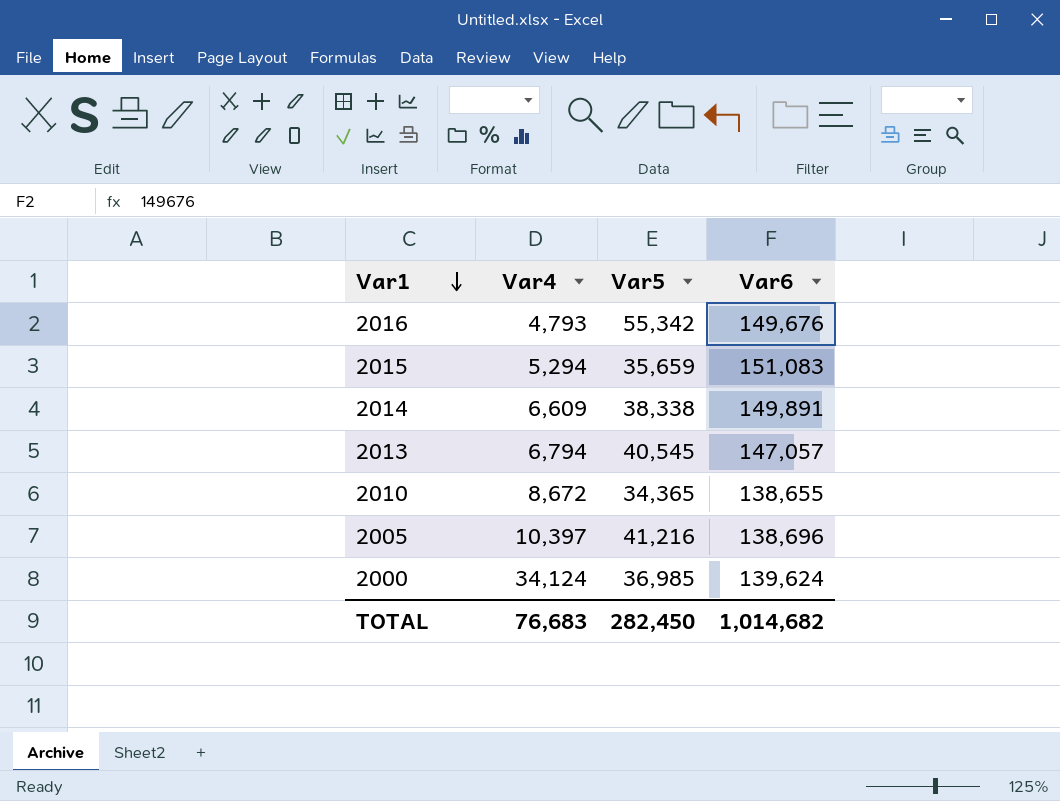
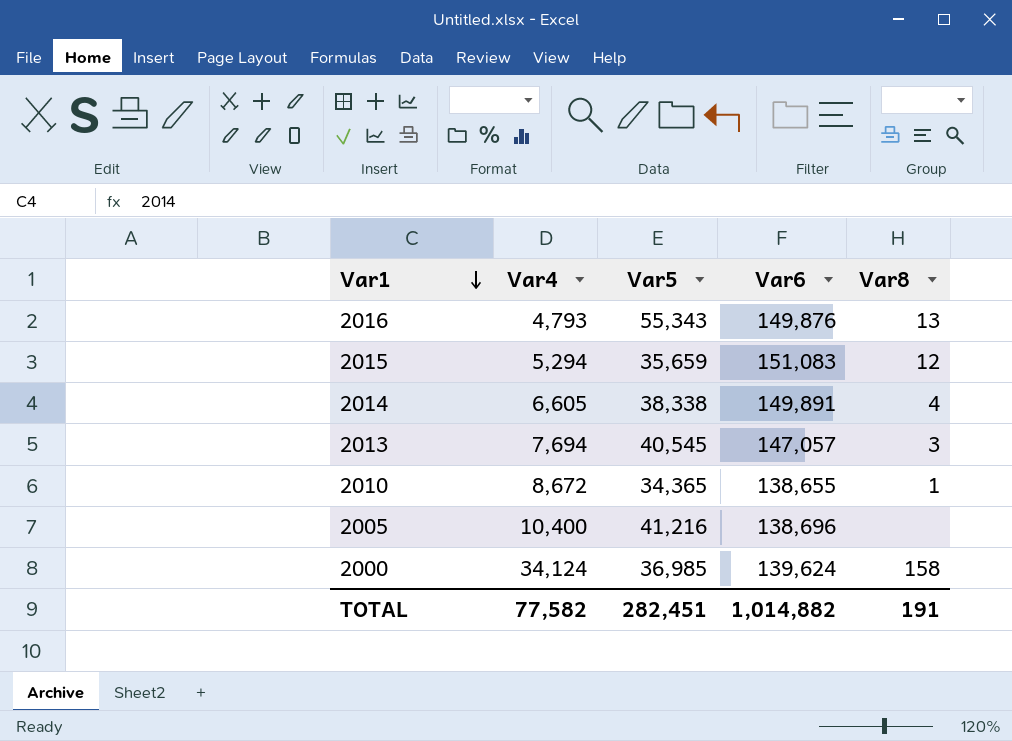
column Var8 | position: none -> 5
2016 | Var5: 55,342 -> 55,343
2016 | Var6: 149,676 -> 149,876
2014 | Var4: 6,609 -> 6,605
2013 | Var4: 6,794 -> 7,694
2005 | Var4: 10,397 -> 10,400
TOTAL | Var4: 76,683 -> 77,582
TOTAL | Var5: 282,450 -> 282,451
TOTAL | Var6: 1,014,682 -> 1,014,882

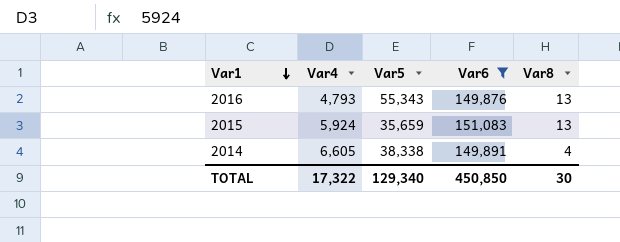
filter: none -> Var6 >= 149,876
2015 | Var4: 5,294 -> 5,924
2015 | Var8: 12 -> 13
TOTAL | Var4: 77,582 -> 17,322
TOTAL | Var5: 282,451 -> 129,340
TOTAL | Var6: 1,014,882 -> 450,850
TOTAL | Var8: 191 -> 30

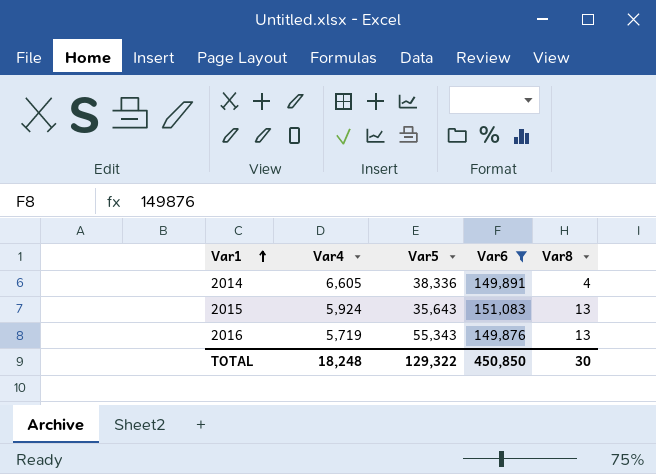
row order: Var1 descending -> Var1 ascending
2014 | Var5: 38,338 -> 38,336
2015 | Var5: 35,659 -> 35,643
2016 | Var4: 4,793 -> 5,719
TOTAL | Var4: 17,322 -> 18,248
TOTAL | Var5: 129,340 -> 129,322

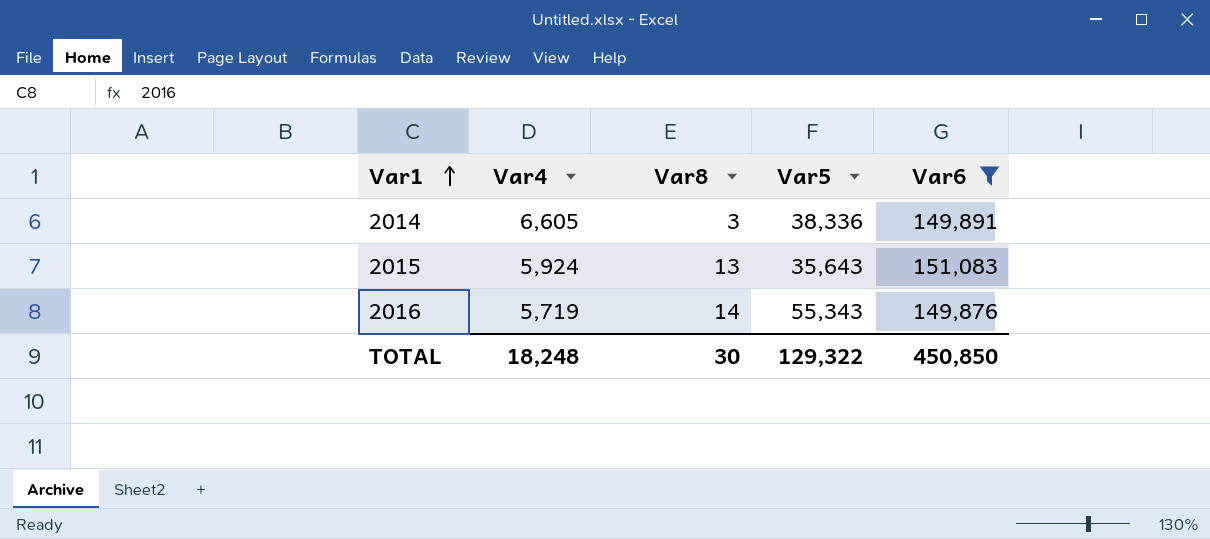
column Var8 | position: 5 -> 3
2014 | Var8: 4 -> 3
2016 | Var8: 13 -> 14

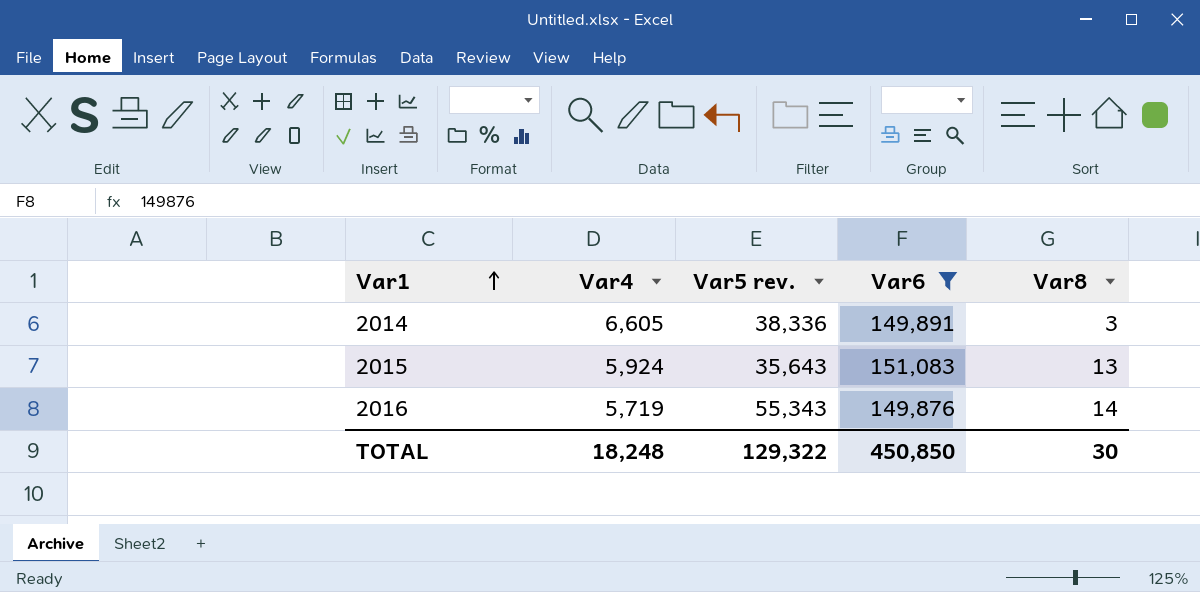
column name: Var5 -> Var5 rev.
column Var8 | position: 3 -> 5

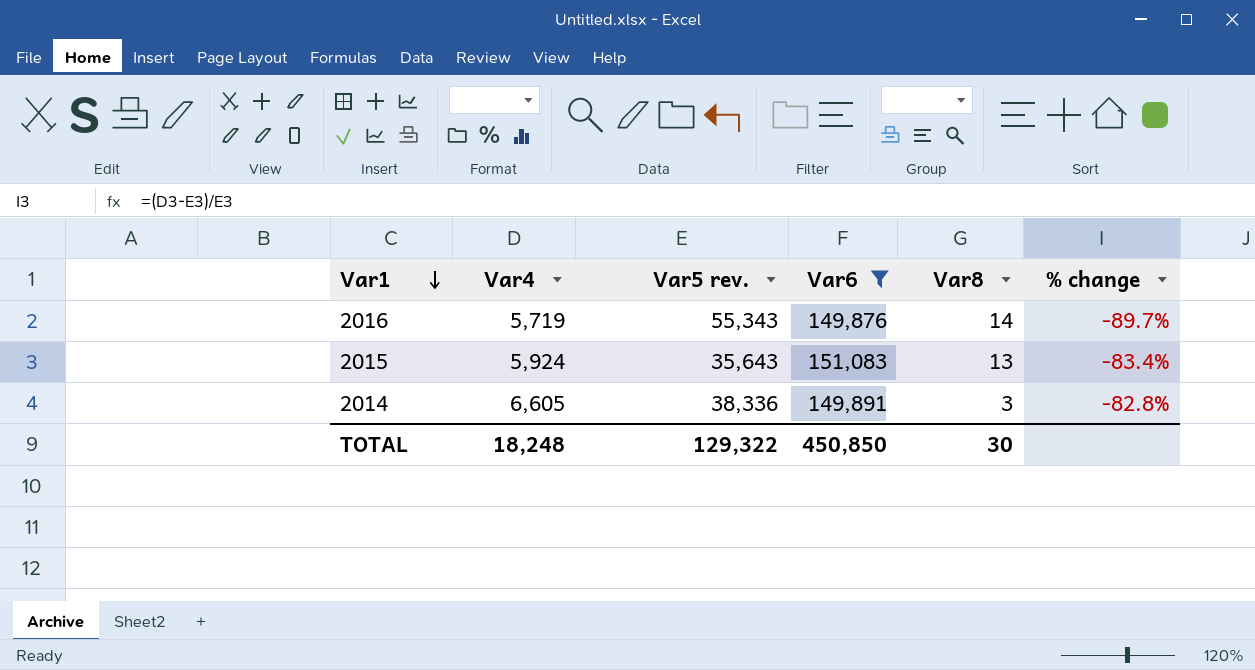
row order: Var1 ascending -> Var1 descending
column % change | formula: none -> ([Var4] - [Var5 rev.]) / [Var5 rev.]

